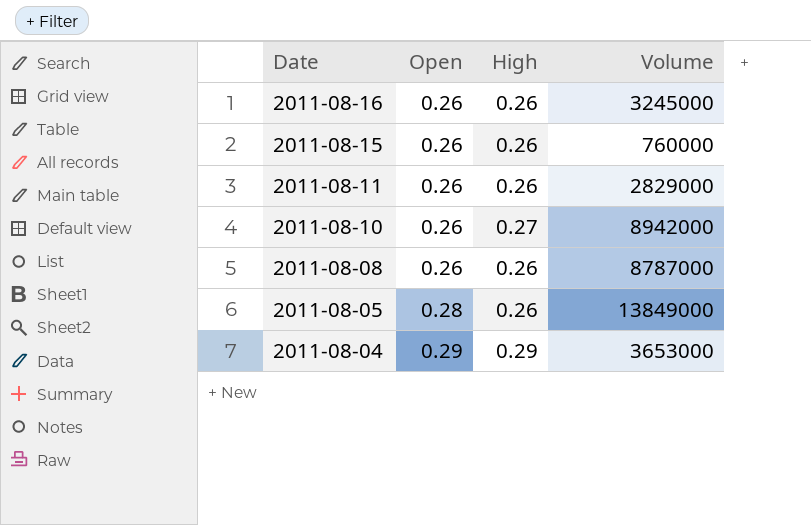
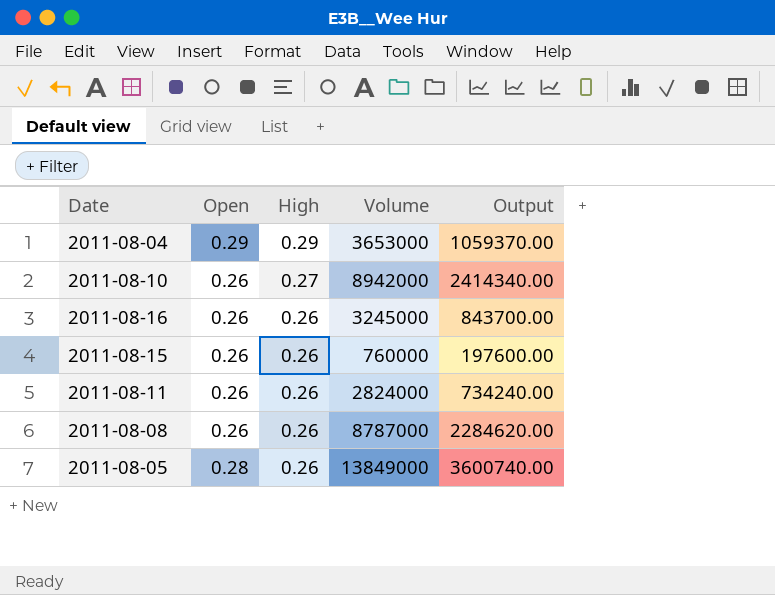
row order: Date descending -> High descending
column Output | formula: none -> [High] * [Volume]
2011-08-11 | Volume: 2829000 -> 2824000

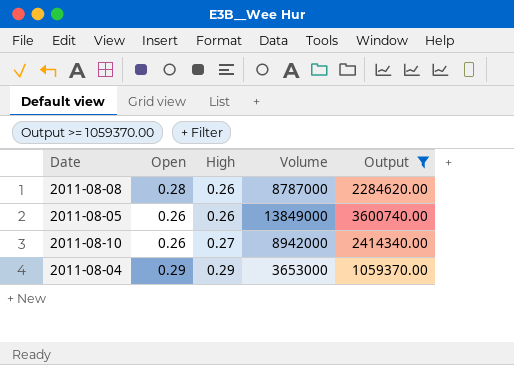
filter: none -> Output >= 1059370.00
row order: High descending -> High ascending
2011-08-08 | Open: 0.26 -> 0.28
2011-08-05 | Open: 0.28 -> 0.26

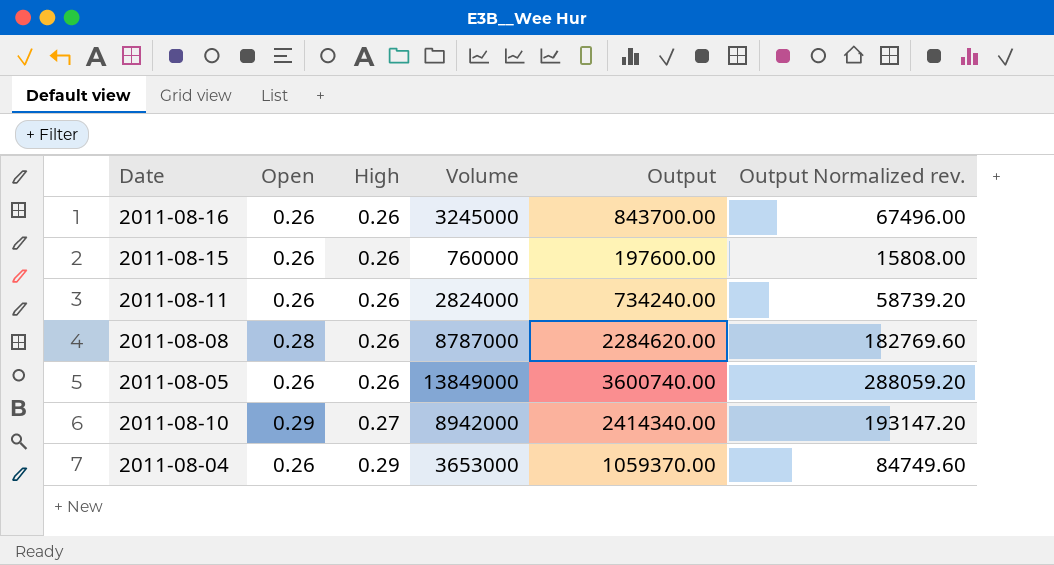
filter: Output >= 1059370.00 -> none
column Output Normalized rev. | formula: none -> [Output] * 0.08
2011-08-10 | Open: 0.26 -> 0.29
2011-08-04 | Open: 0.29 -> 0.26

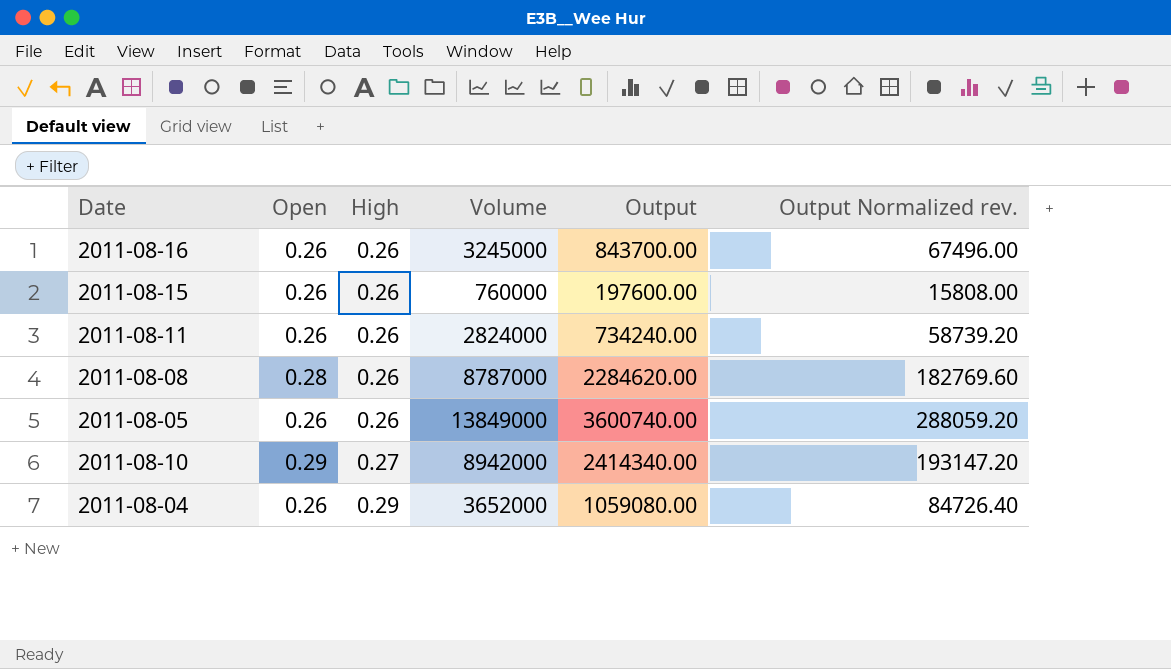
2011-08-04 | Volume: 3653000 -> 3652000
2011-08-04 | Output: 1059370.00 -> 1059080.00
2011-08-04 | Output Normalized rev.: 84749.60 -> 84726.40

